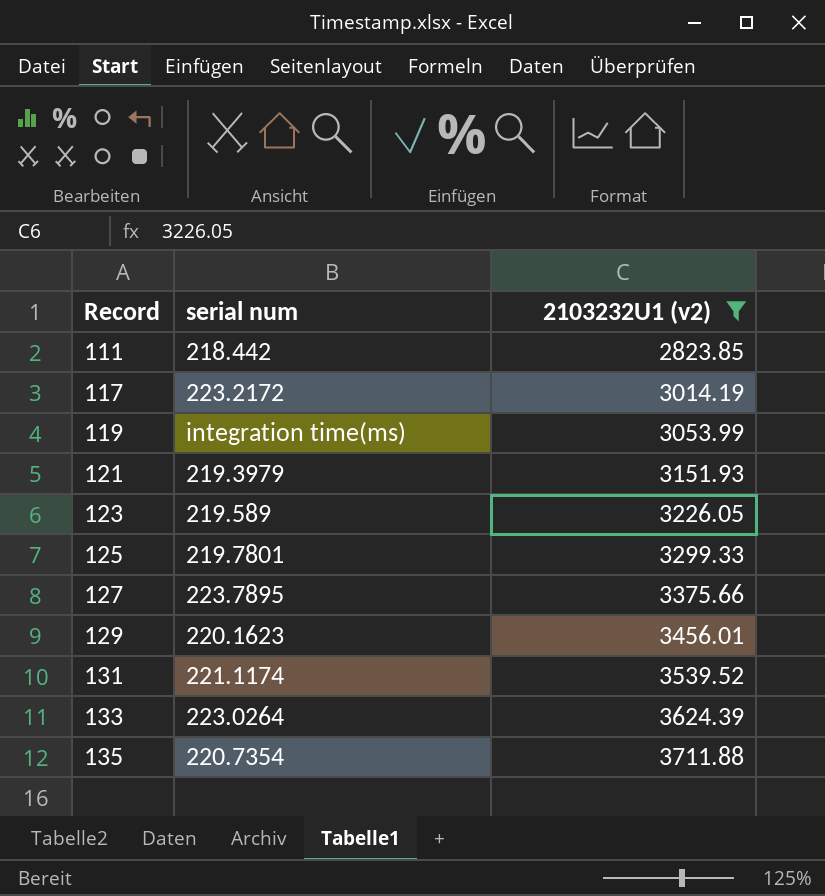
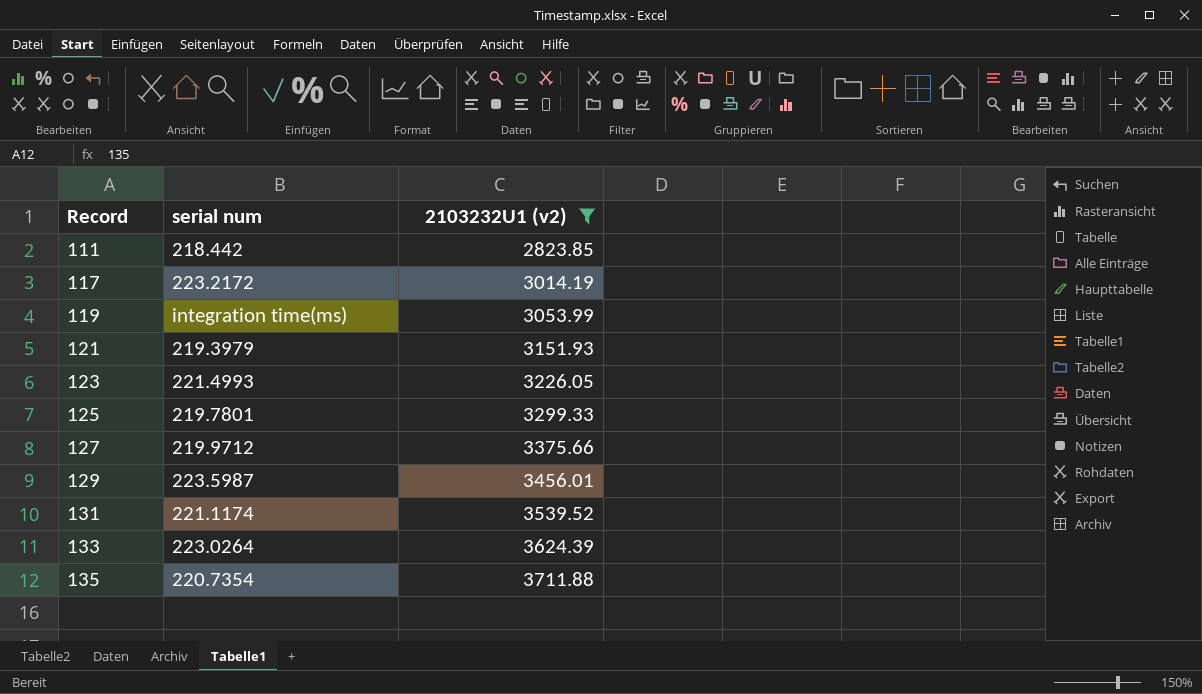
123 | serial num: 219.589 -> 221.4993
127 | serial num: 223.7895 -> 219.9712
129 | serial num: 220.1623 -> 223.5987

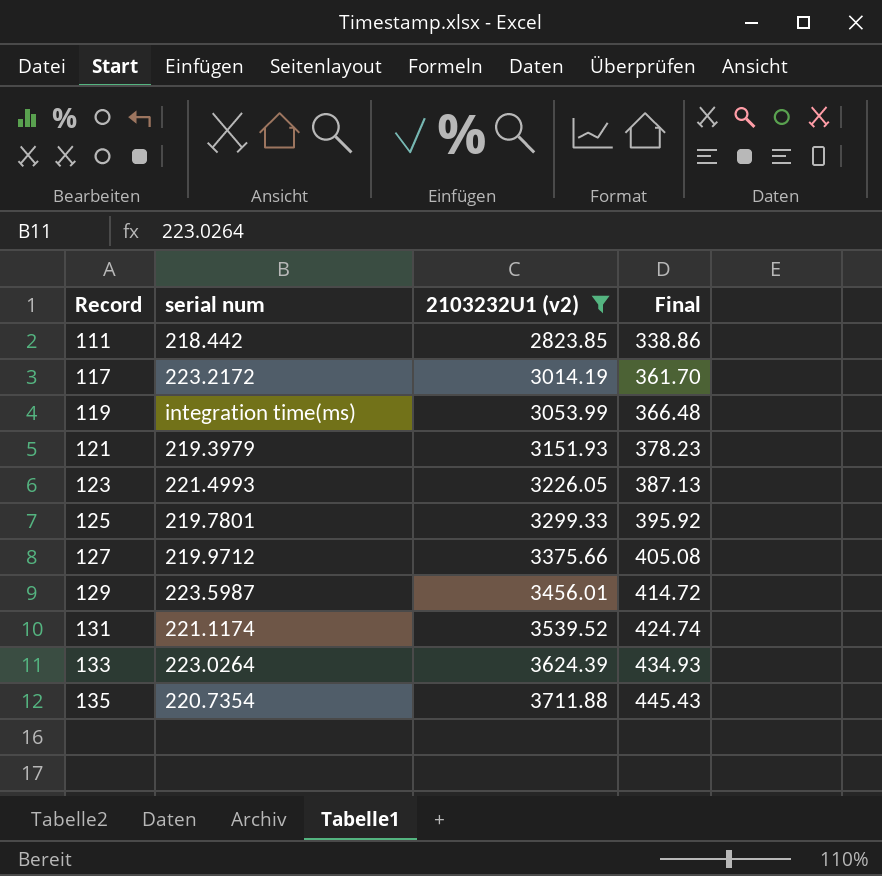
column Final | formula: none -> [2103232U1 (v2)] * 0.12

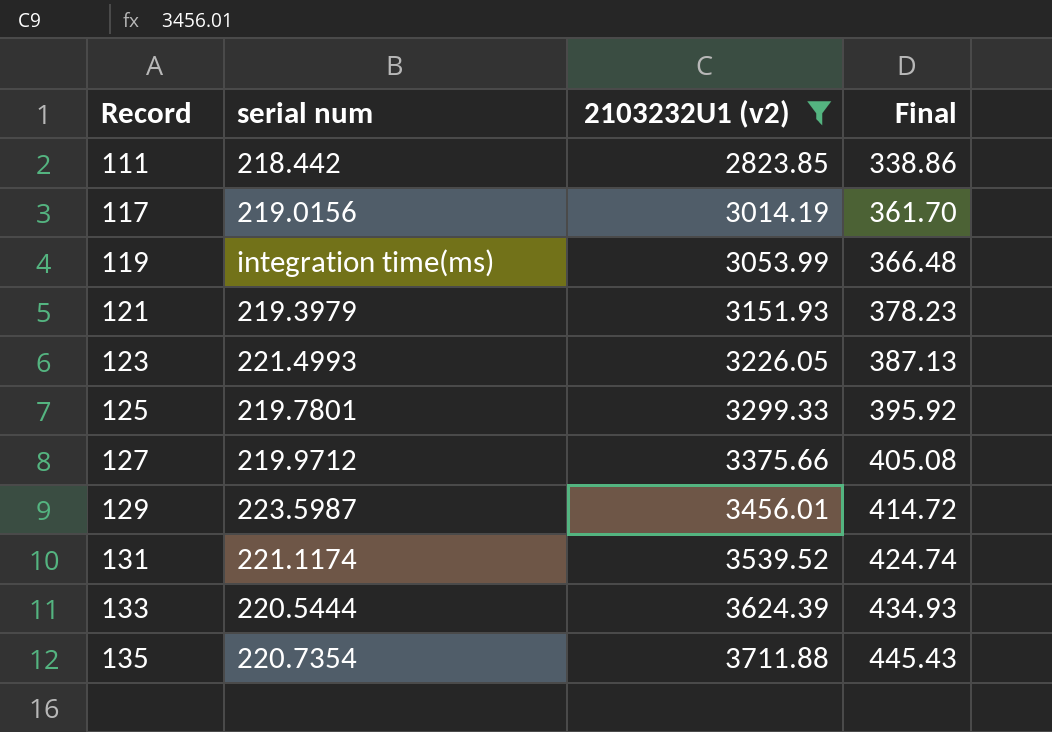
117 | serial num: 223.2172 -> 219.0156
133 | serial num: 223.0264 -> 220.5444

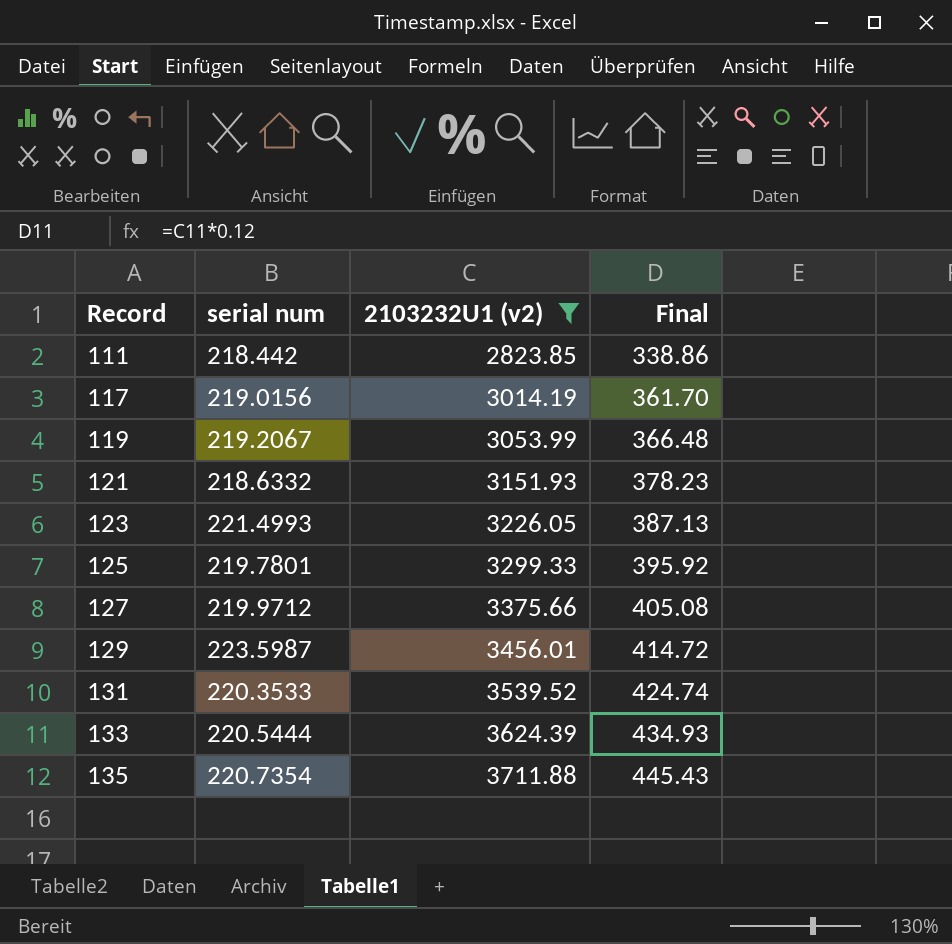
119 | serial num: integration time(ms) -> 219.2067
121 | serial num: 219.3979 -> 218.6332
131 | serial num: 221.1174 -> 220.3533

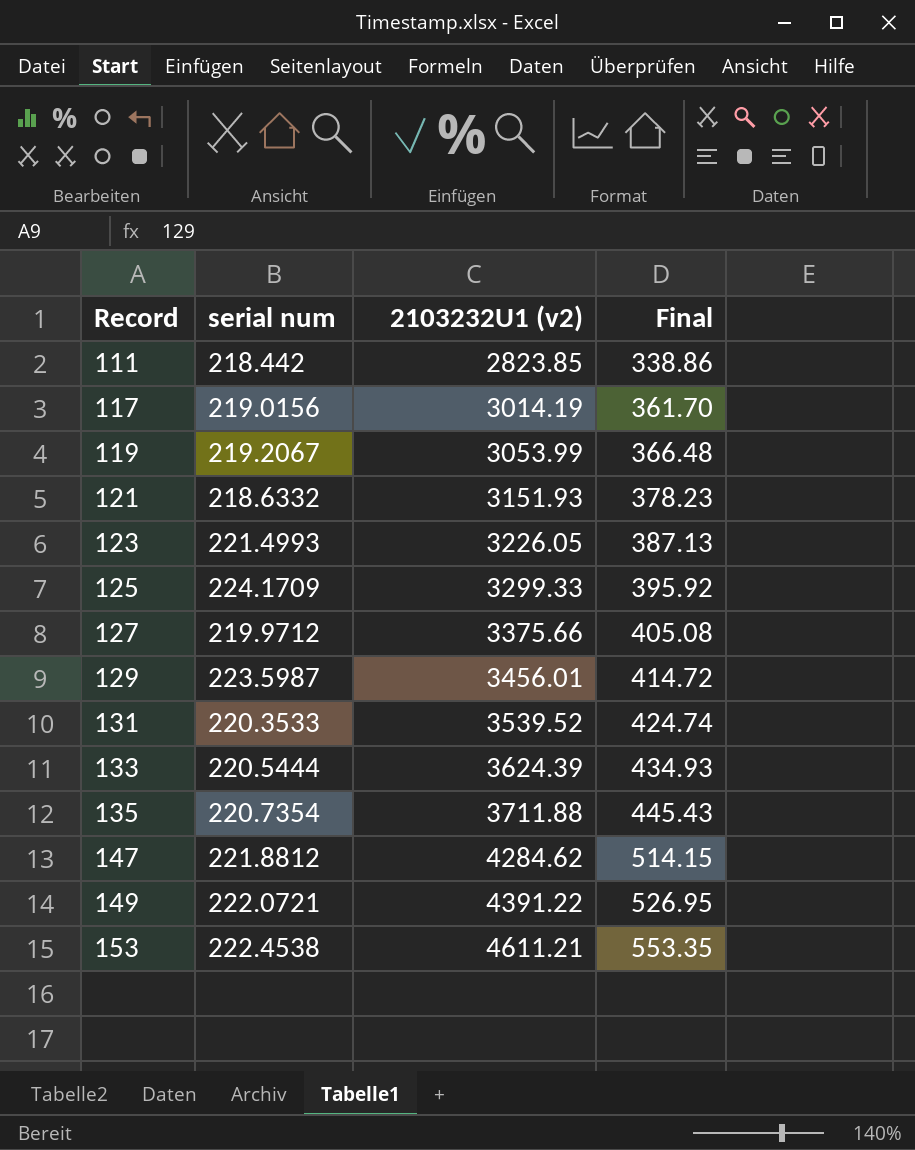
filter: 2103232U1 (v2) <= 3711.88 -> none
125 | serial num: 219.7801 -> 224.1709

